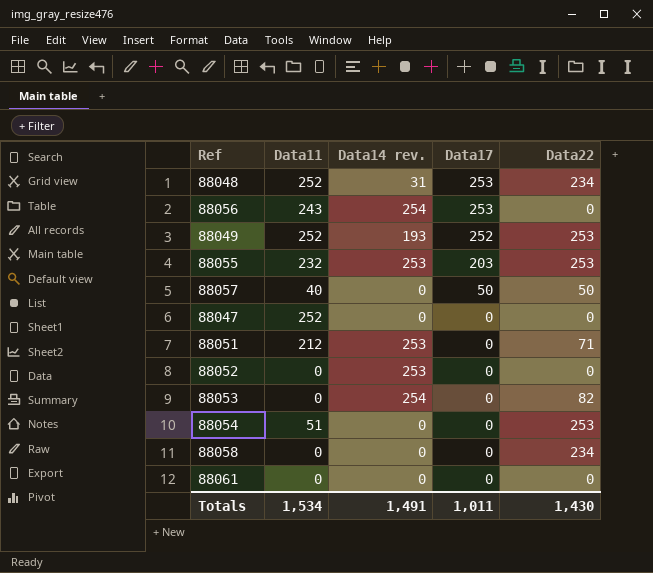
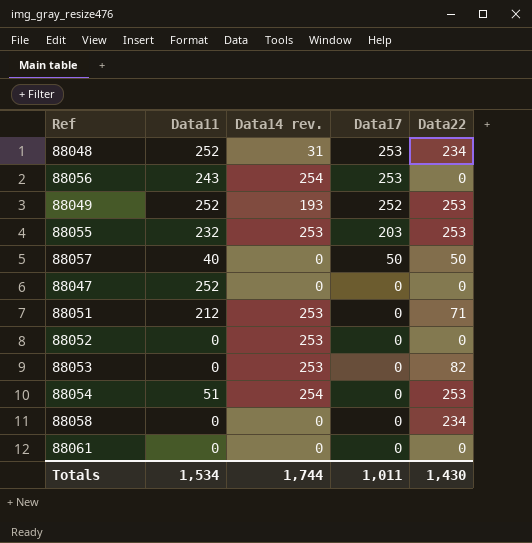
88053 | Data14 rev.: 254 -> 253
88054 | Data14 rev.: 0 -> 254
Totals | Data14 rev.: 1,491 -> 1,744

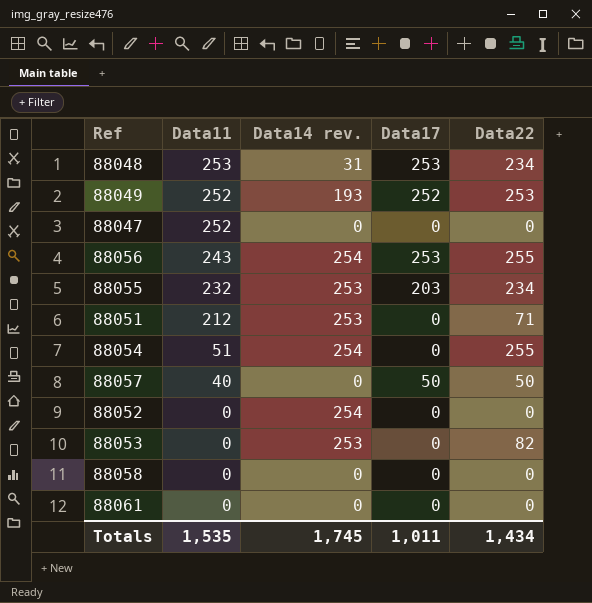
row order: Data17 descending -> Data11 descending
88048 | Data11: 252 -> 253
88056 | Data22: 0 -> 255
88055 | Data22: 253 -> 234
88054 | Data22: 253 -> 255
88052 | Data14 rev.: 253 -> 254
88058 | Data22: 234 -> 0
Totals | Data11: 1,534 -> 1,535
Totals | Data14 rev.: 1,744 -> 1,745
Totals | Data22: 1,430 -> 1,434

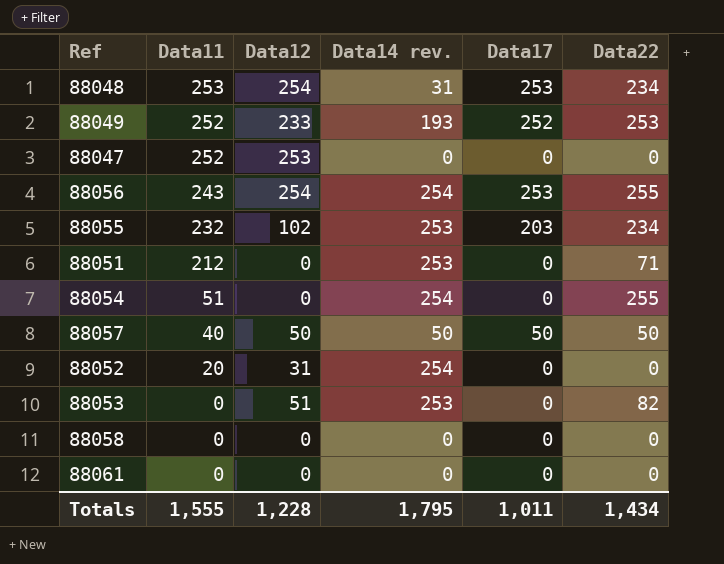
column Data12 | position: none -> 3
88057 | Data14 rev.: 0 -> 50
88052 | Data11: 0 -> 20
Totals | Data11: 1,535 -> 1,555
Totals | Data14 rev.: 1,745 -> 1,795

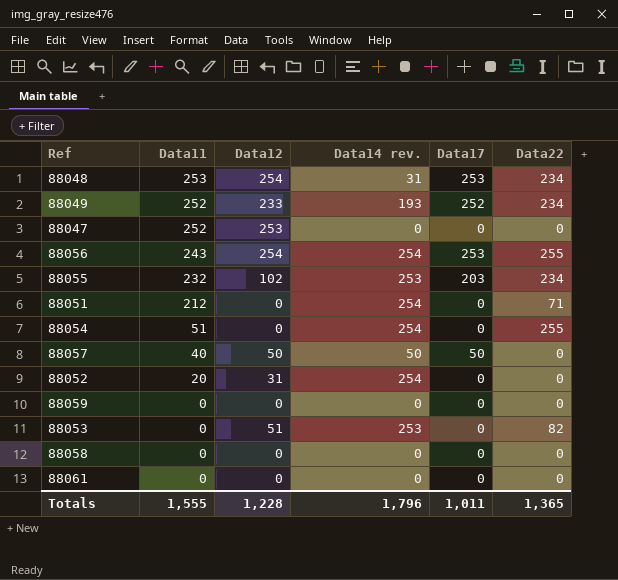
88049 | Data22: 253 -> 234
88051 | Data14 rev.: 253 -> 254
88057 | Data22: 50 -> 0
row 88059: none -> 0 | 0 | 0 | 0 | 0
Totals | Data14 rev.: 1,795 -> 1,796
Totals | Data22: 1,434 -> 1,365

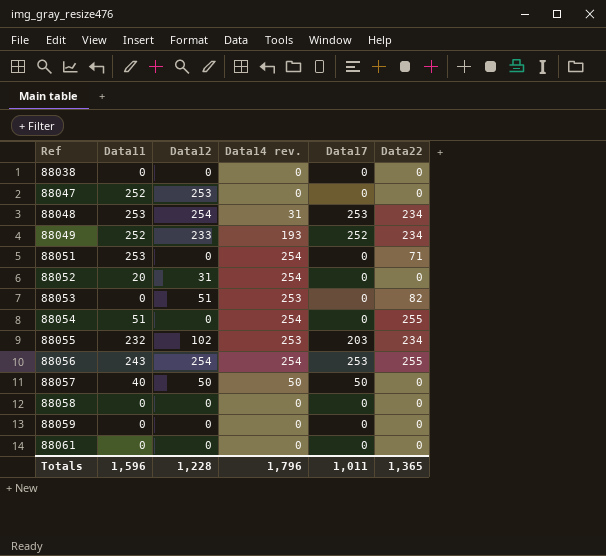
row order: Data11 descending -> Ref ascending
row 88038: none -> 0 | 0 | 0 | 0 | 0
88051 | Data11: 212 -> 253
Totals | Data11: 1,555 -> 1,596

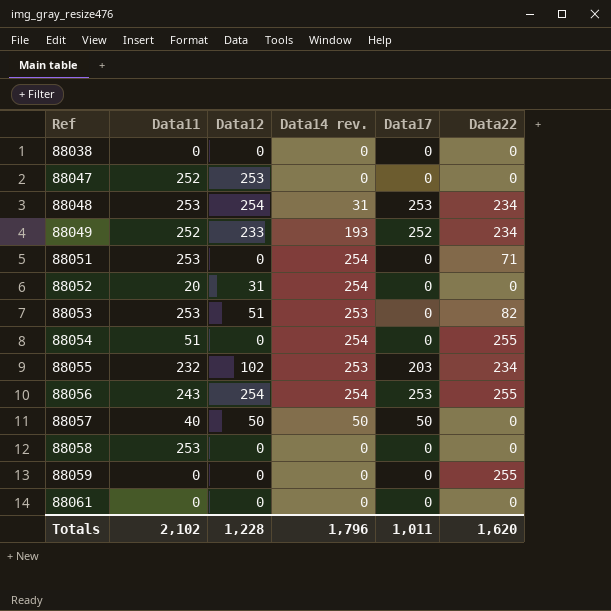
88053 | Data11: 0 -> 253
88058 | Data11: 0 -> 253
88059 | Data22: 0 -> 255
Totals | Data11: 1,596 -> 2,102
Totals | Data22: 1,365 -> 1,620

